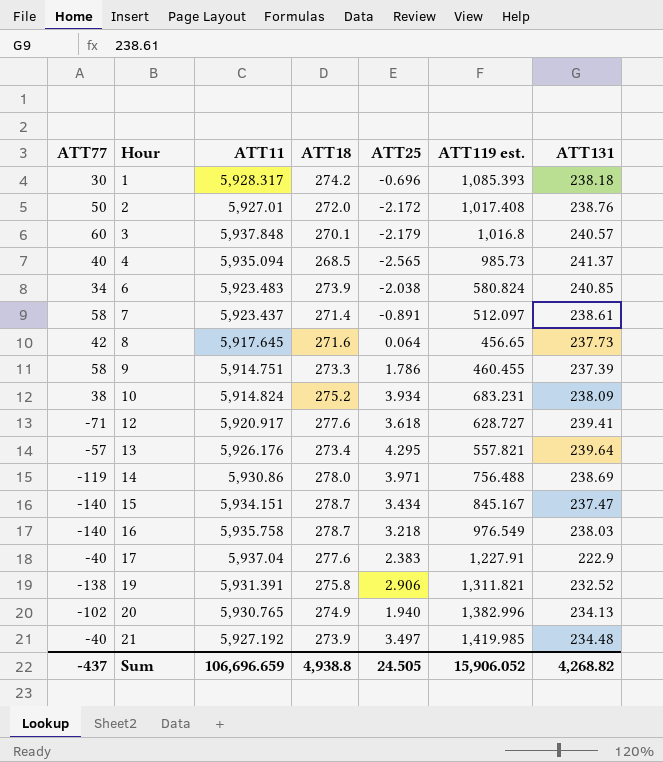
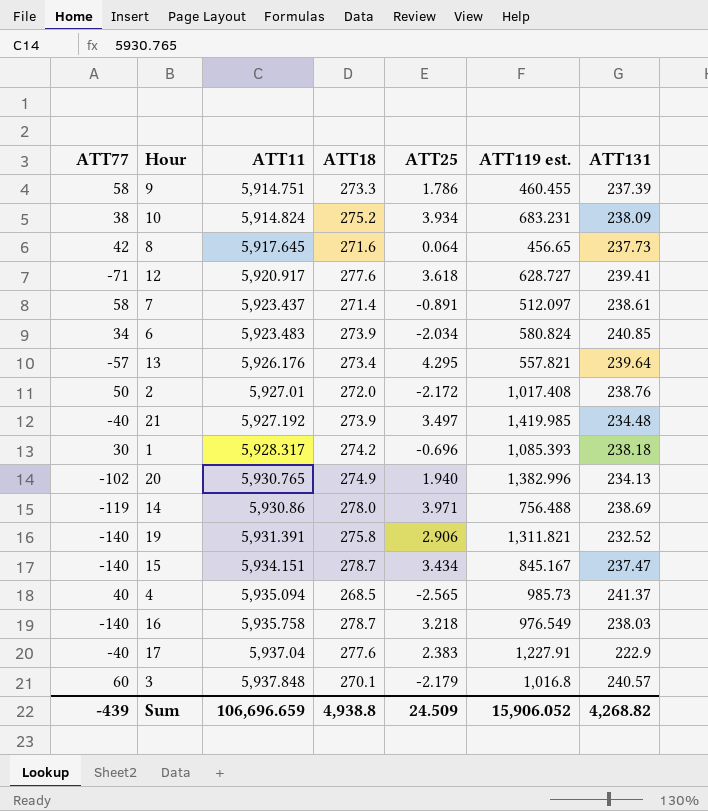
row order: Hour ascending -> ATT11 ascending
6 | ATT25: -2.038 -> -2.034
19 | ATT77: -138 -> -140
Sum | ATT77: -437 -> -439
Sum | ATT25: 24.505 -> 24.509

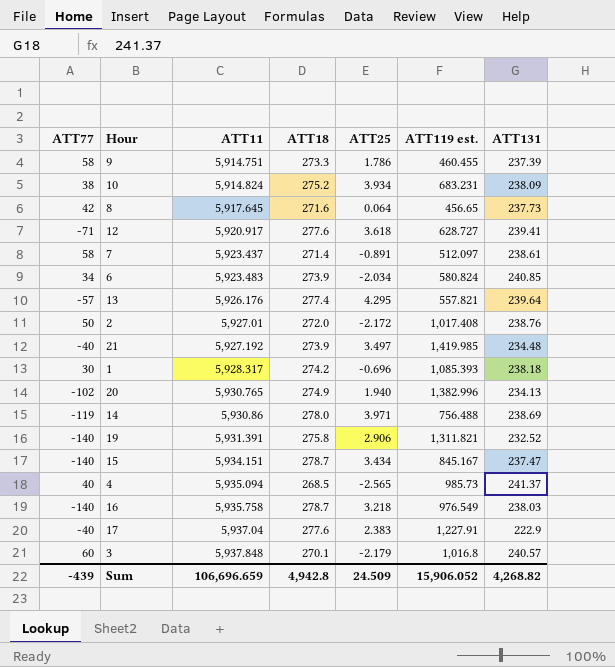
13 | ATT18: 273.4 -> 277.4
Sum | ATT18: 4,938.8 -> 4,942.8

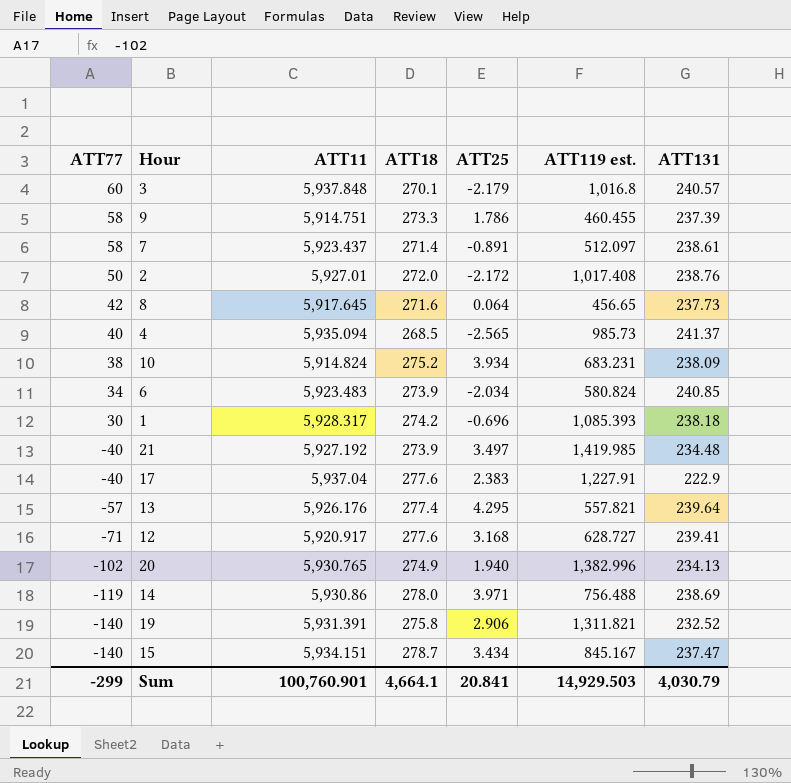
row order: ATT11 ascending -> ATT77 descending
row 16: -140 | 5,935.758 | 278.7 | 3.218 | 976.549 | 238.03 -> none
12 | ATT25: 3.618 -> 3.168
Sum | ATT77: -439 -> -299
Sum | ATT11: 106,696.659 -> 100,760.901
Sum | ATT18: 4,942.8 -> 4,664.1
Sum | ATT25: 24.509 -> 20.841
Sum | ATT119 est.: 15,906.052 -> 14,929.503
Sum | ATT131: 4,268.82 -> 4,030.79

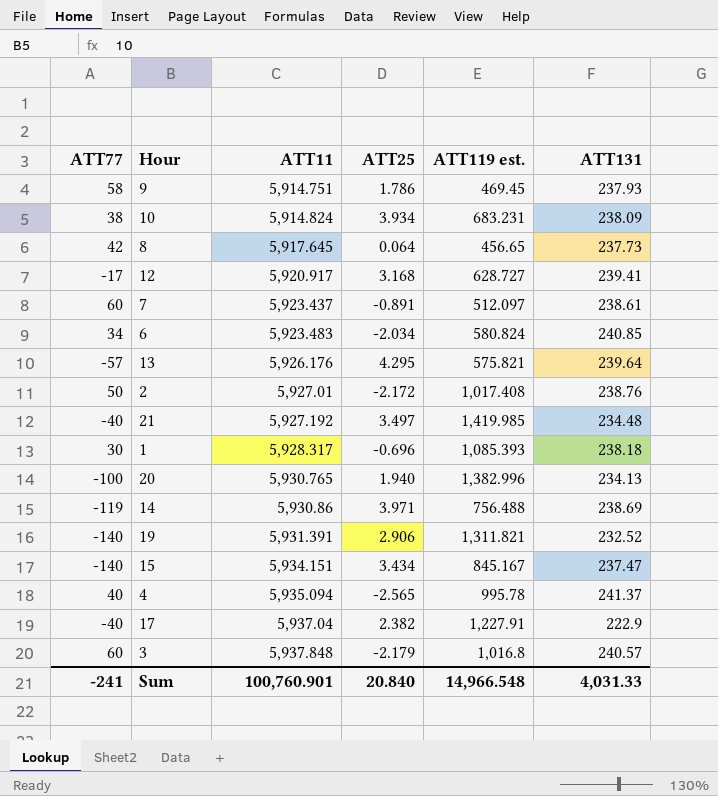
row order: ATT77 descending -> ATT11 ascending
column ATT18 | position: 4 -> none
9 | ATT119 est.: 460.455 -> 469.45
9 | ATT131: 237.39 -> 237.93
12 | ATT77: -71 -> -17
7 | ATT77: 58 -> 60
13 | ATT119 est.: 557.821 -> 575.821
20 | ATT77: -102 -> -100
4 | ATT119 est.: 985.73 -> 995.78
17 | ATT25: 2.383 -> 2.382
Sum | ATT77: -299 -> -241
Sum | ATT25: 20.841 -> 20.840
Sum | ATT119 est.: 14,929.503 -> 14,966.548
Sum | ATT131: 4,030.79 -> 4,031.33

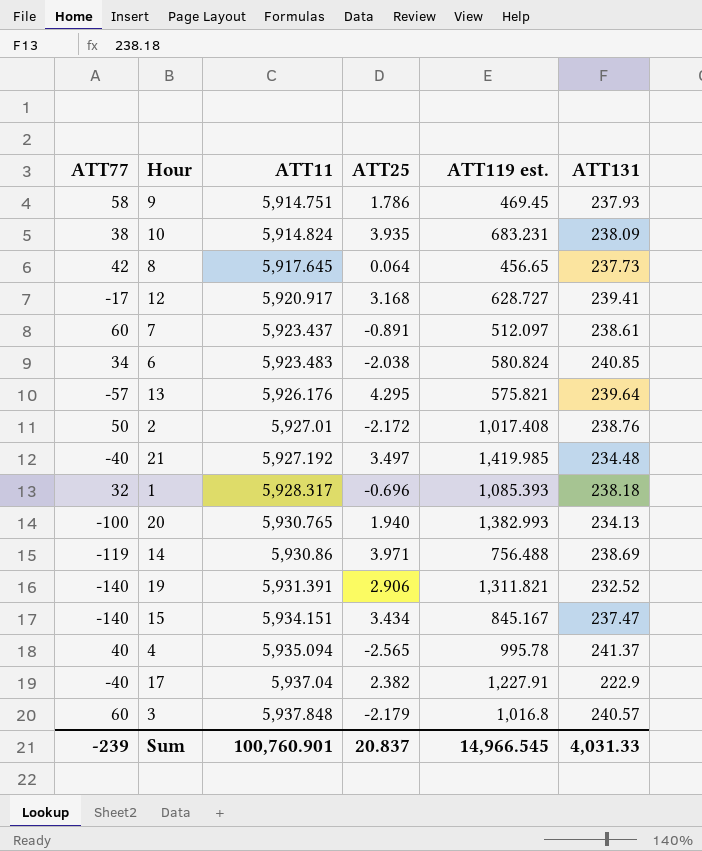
10 | ATT25: 3.934 -> 3.935
6 | ATT25: -2.034 -> -2.038
1 | ATT77: 30 -> 32
20 | ATT119 est.: 1,382.996 -> 1,382.993
Sum | ATT77: -241 -> -239
Sum | ATT25: 20.840 -> 20.837
Sum | ATT119 est.: 14,966.548 -> 14,966.545

